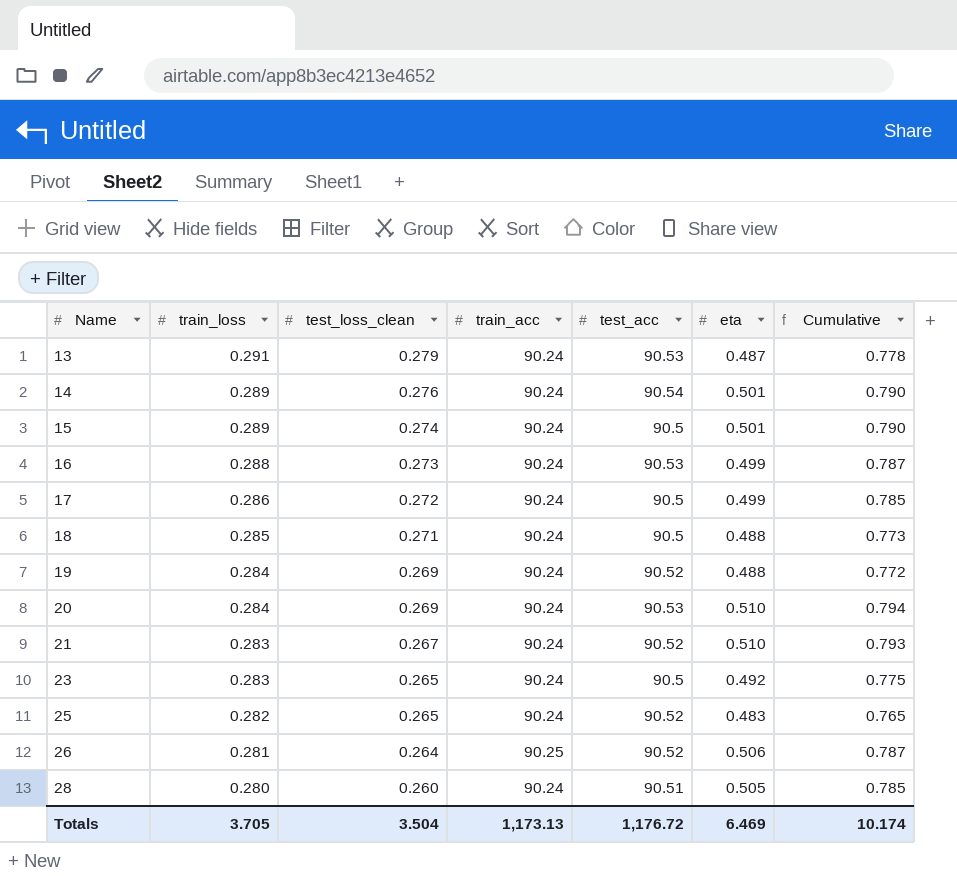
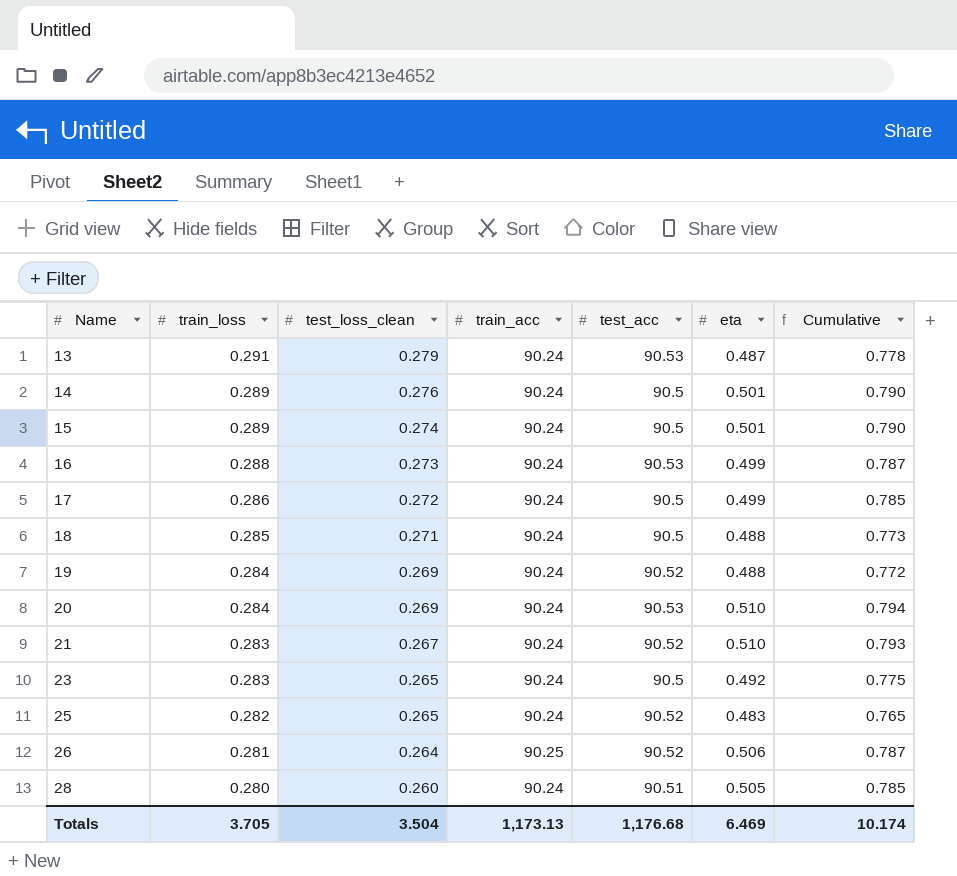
14 | test_acc: 90.54 -> 90.5
Totals | test_acc: 1,176.72 -> 1,176.68

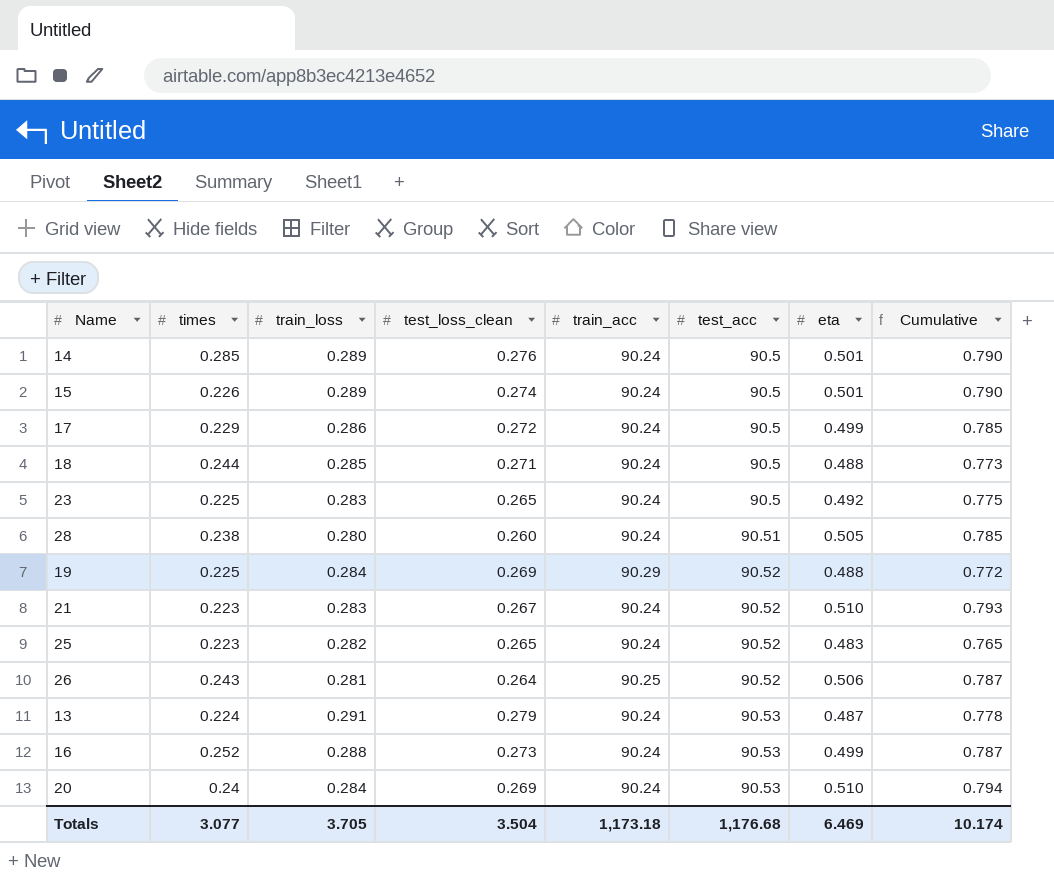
row order: Name ascending -> test_acc ascending
column times | position: none -> 2
19 | train_acc: 90.24 -> 90.29
Totals | train_acc: 1,173.13 -> 1,173.18

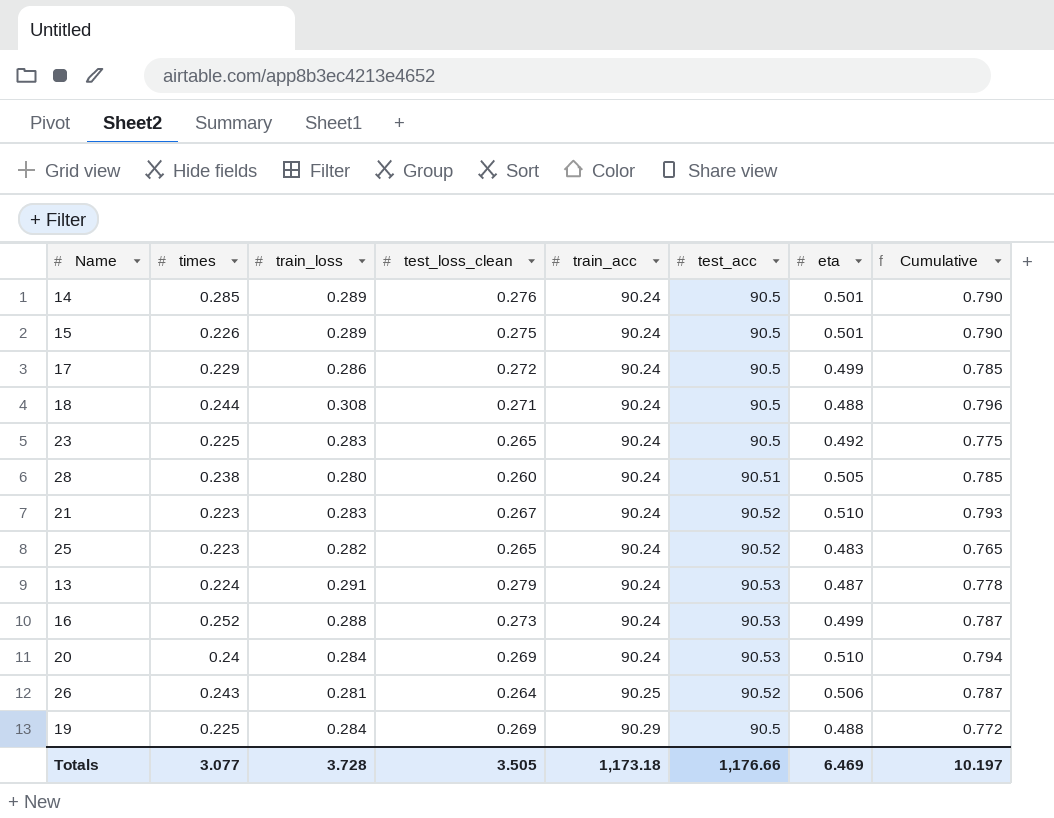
row order: test_acc ascending -> train_acc ascending
15 | test_loss_clean: 0.274 -> 0.275
18 | train_loss: 0.285 -> 0.308
18 | Cumulative: 0.773 -> 0.796
19 | test_acc: 90.52 -> 90.5
Totals | train_loss: 3.705 -> 3.728
Totals | test_loss_clean: 3.504 -> 3.505
Totals | test_acc: 1,176.68 -> 1,176.66
Totals | Cumulative: 10.174 -> 10.197

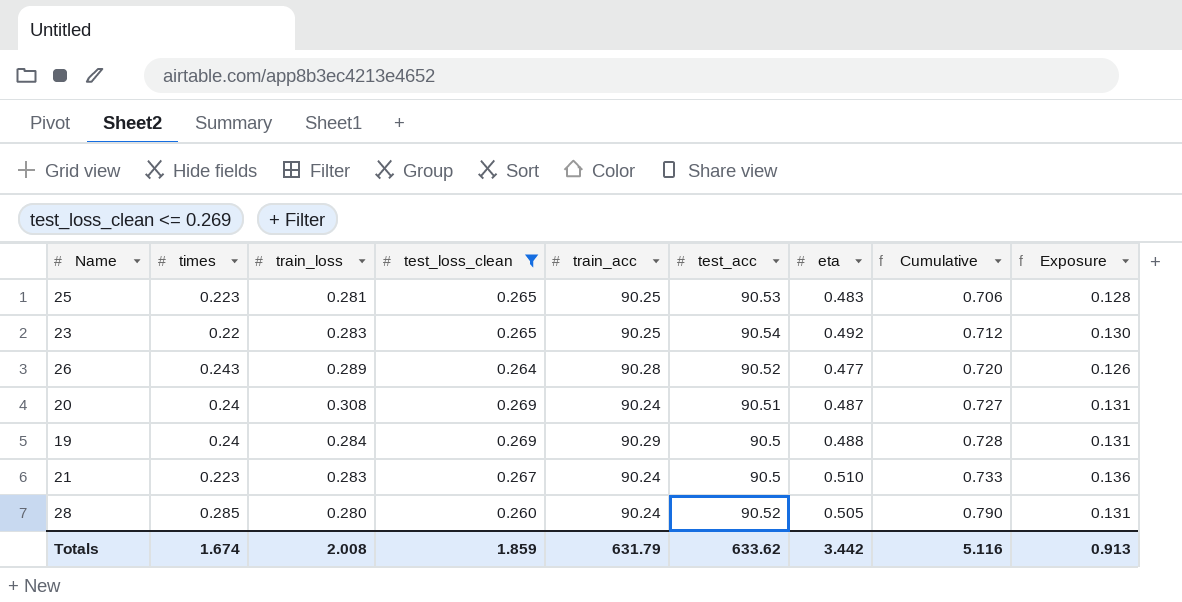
filter: none -> test_loss_clean <= 0.269
row order: train_acc ascending -> Cumulative ascending
column Cumulative | formula: [train_loss] + [eta] -> [times] + [eta]
column Exposure | formula: none -> [test_loss_clean] * [eta]
25 | train_loss: 0.282 -> 0.281
25 | train_acc: 90.24 -> 90.25
25 | test_acc: 90.52 -> 90.53
23 | times: 0.225 -> 0.22
23 | train_acc: 90.24 -> 90.25
23 | test_acc: 90.5 -> 90.54
26 | train_loss: 0.281 -> 0.289
26 | train_acc: 90.25 -> 90.28
26 | eta: 0.506 -> 0.477
20 | train_loss: 0.284 -> 0.308
20 | test_acc: 90.53 -> 90.51
20 | eta: 0.510 -> 0.487
19 | times: 0.225 -> 0.24
21 | test_acc: 90.52 -> 90.5
28 | times: 0.238 -> 0.285
28 | test_acc: 90.51 -> 90.52
Totals | times: 3.077 -> 1.674
Totals | train_loss: 3.728 -> 2.008
Totals | test_loss_clean: 3.505 -> 1.859
Totals | train_acc: 1,173.18 -> 631.79
Totals | test_acc: 1,176.66 -> 633.62
Totals | eta: 6.469 -> 3.442
Totals | Cumulative: 10.197 -> 5.116

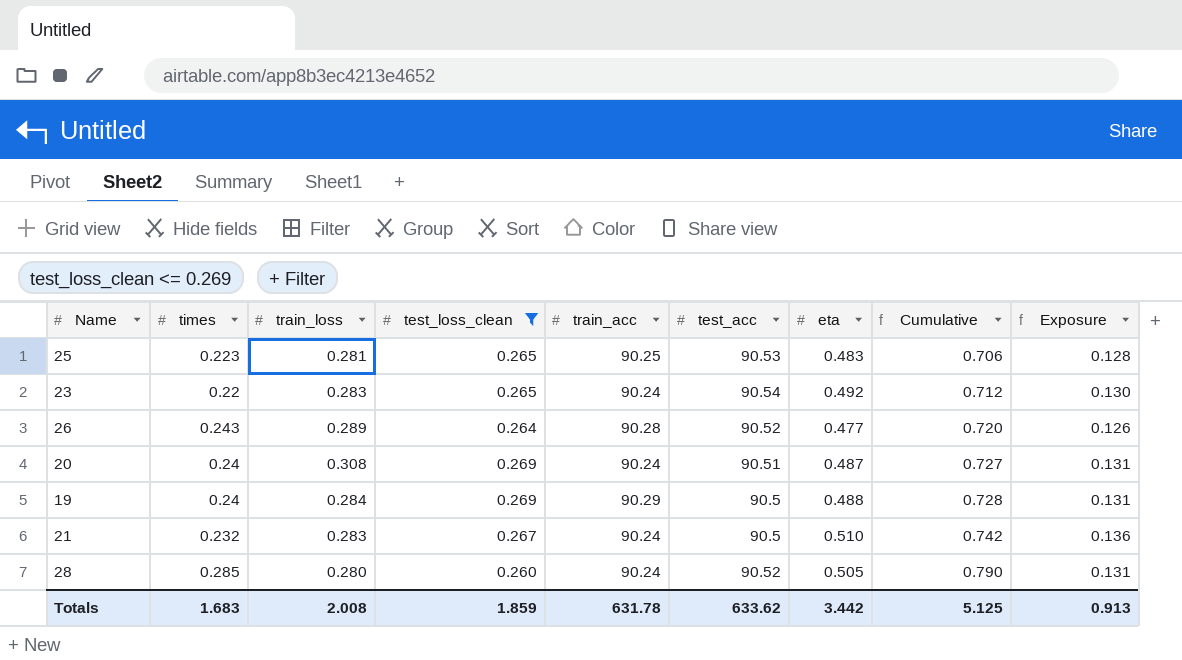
23 | train_acc: 90.25 -> 90.24
21 | times: 0.223 -> 0.232
21 | Cumulative: 0.733 -> 0.742
Totals | times: 1.674 -> 1.683
Totals | train_acc: 631.79 -> 631.78
Totals | Cumulative: 5.116 -> 5.125

